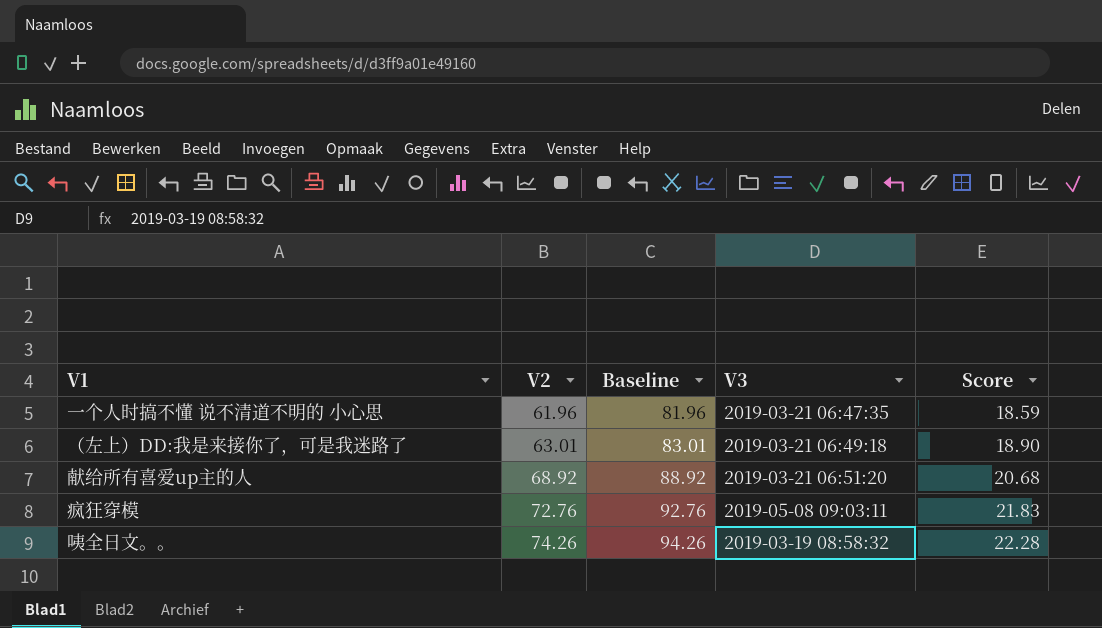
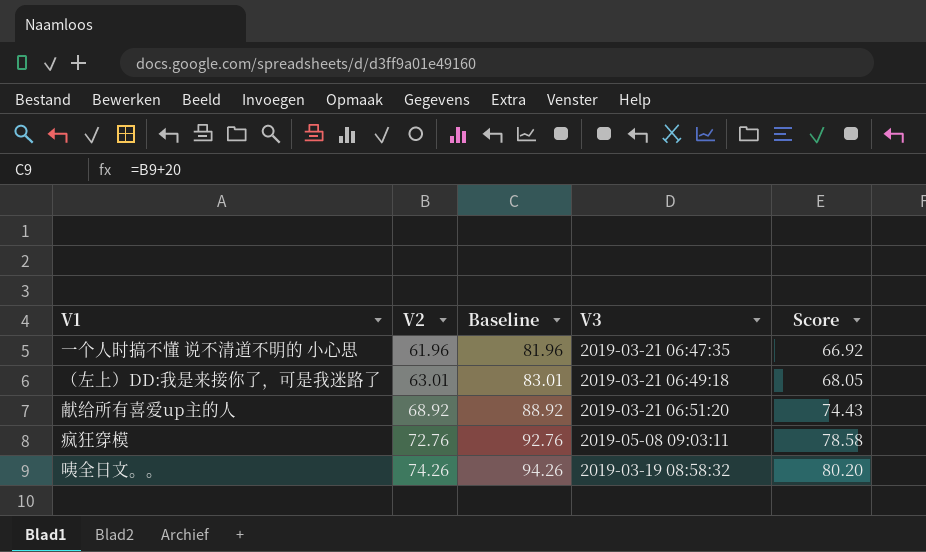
column Score | formula: [V2] * 0.3 -> [V2] * 1.08

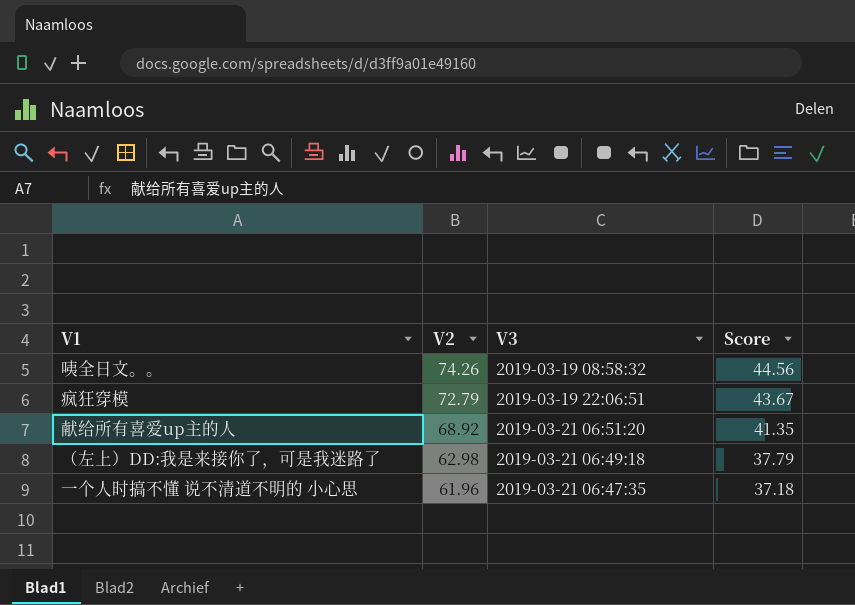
row order: V2 ascending -> V2 descending
column Baseline | formula: [V2] + 20 -> none
column Score | formula: [V2] * 1.08 -> [V2] * 0.6
疯狂穿模 | V2: 72.76 -> 72.79
疯狂穿模 | V3: 2019-05-08 09:03:11 -> 2019-03-19 22:06:51
（左上）DD:我是来接你了，可是我迷路了 | V2: 63.01 -> 62.98

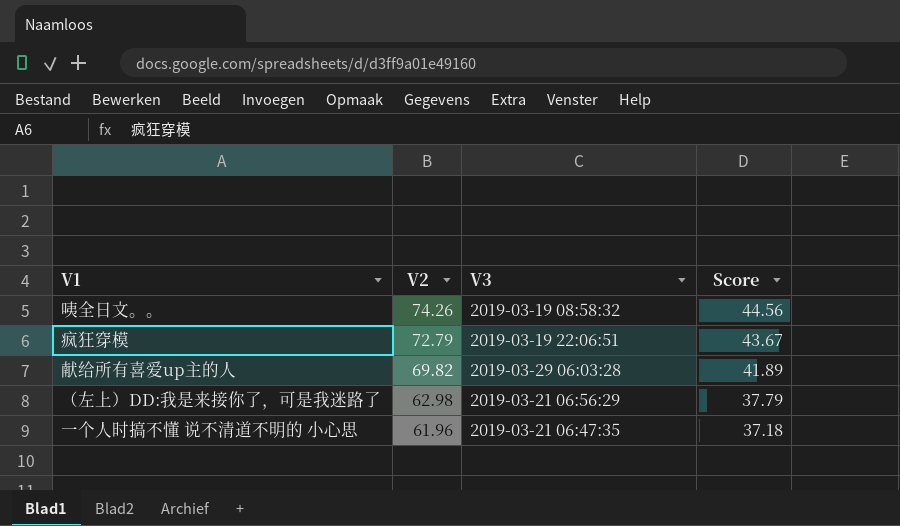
献给所有喜爱up主的人 | V2: 68.92 -> 69.82
献给所有喜爱up主的人 | V3: 2019-03-21 06:51:20 -> 2019-03-29 06:03:28
献给所有喜爱up主的人 | Score: 41.35 -> 41.89
（左上）DD:我是来接你了，可是我迷路了 | V3: 2019-03-21 06:49:18 -> 2019-03-21 06:56:29

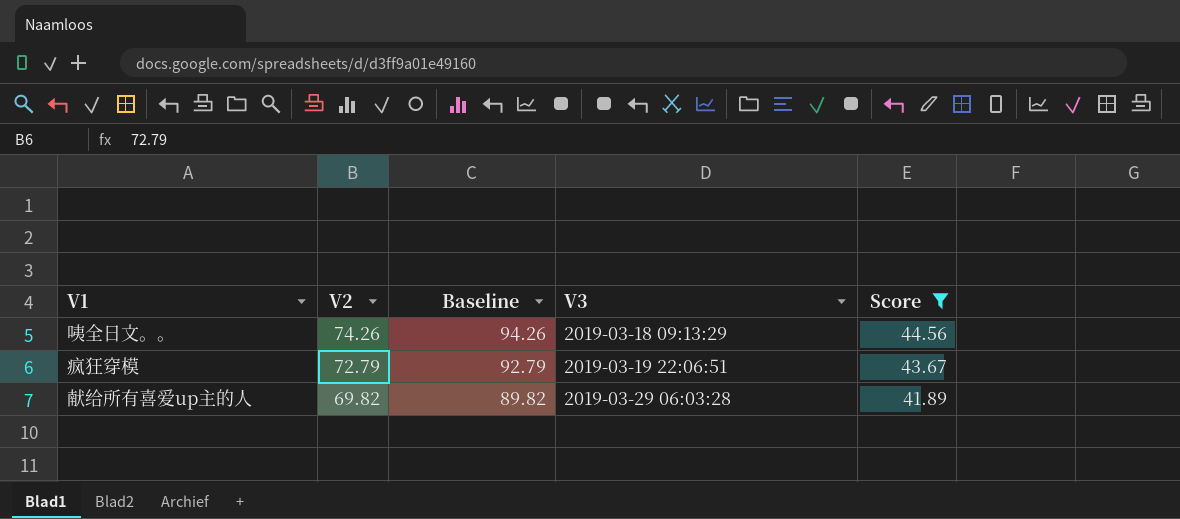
filter: none -> Score >= 41.89
column Baseline | formula: none -> [V2] + 20
咦全日文。。 | V3: 2019-03-19 08:58:32 -> 2019-03-18 09:13:29

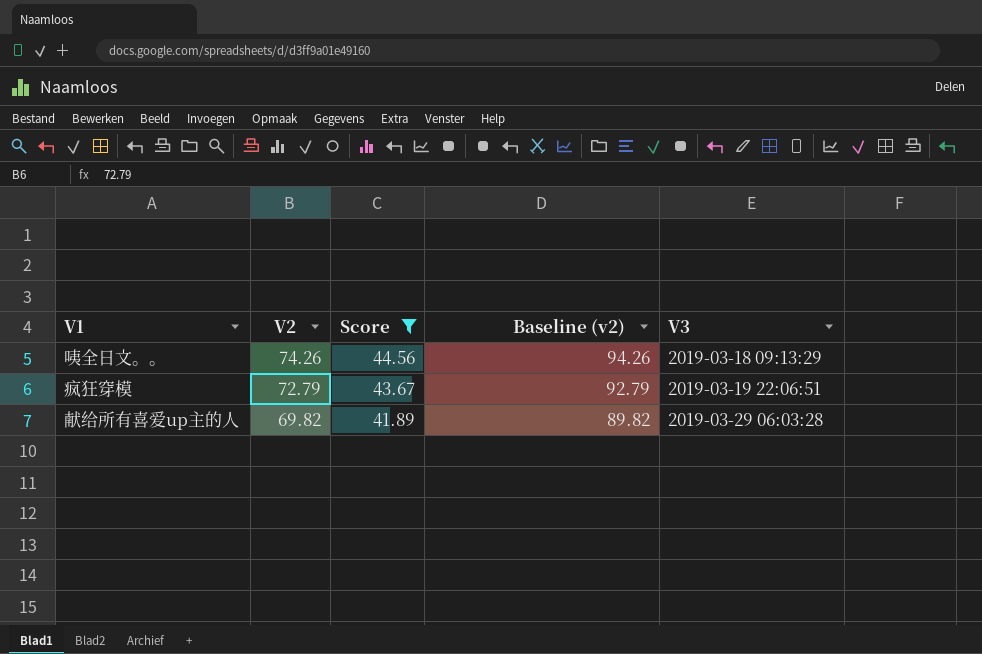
column Score | position: 5 -> 3
column name: Baseline -> Baseline (v2)

